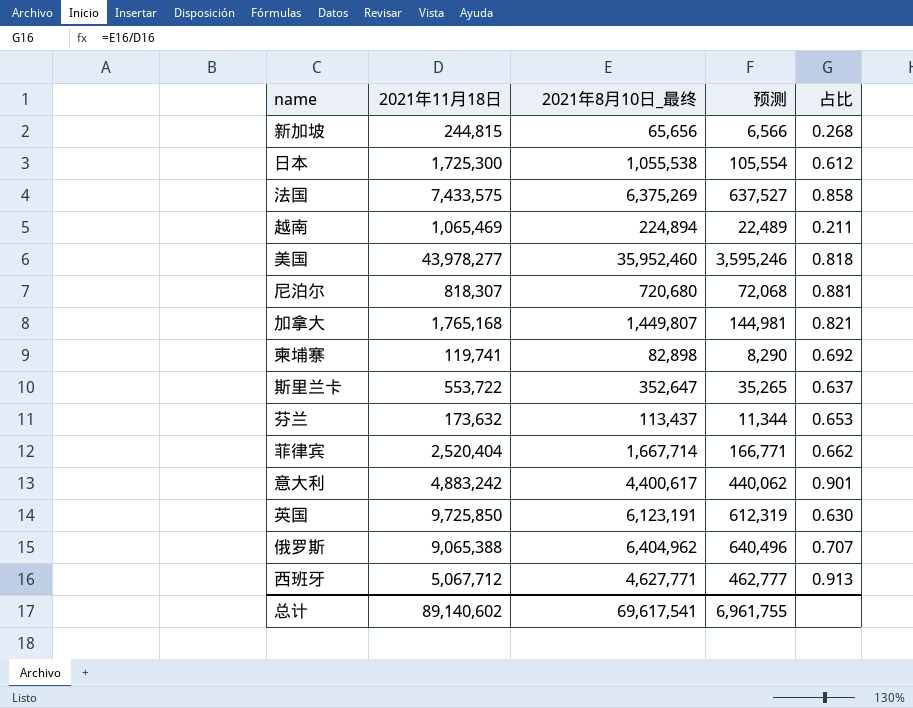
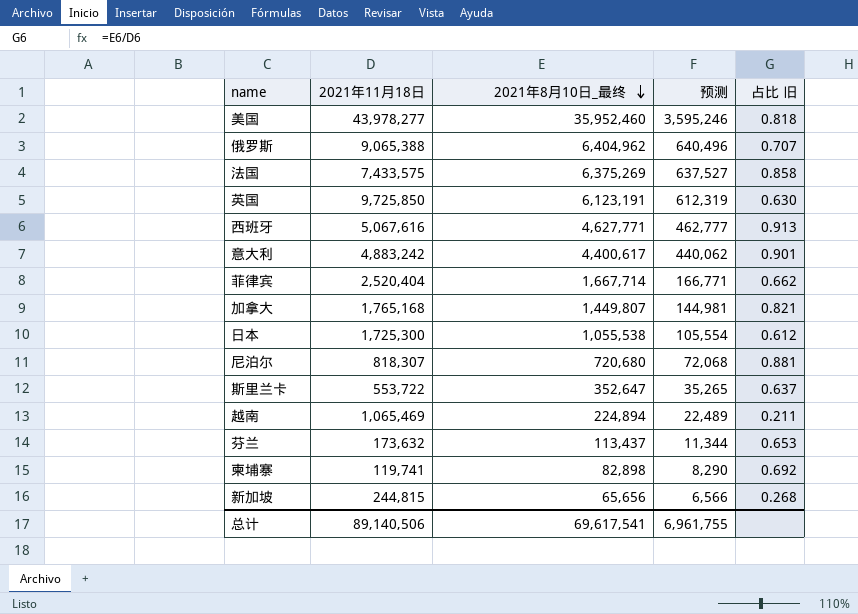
row order: none -> 2021年8月10日_最终 descending
column name: 占比 -> 占比 旧
西班牙 | 2021年11月18日: 5,067,712 -> 5,067,616
总计 | 2021年11月18日: 89,140,602 -> 89,140,506

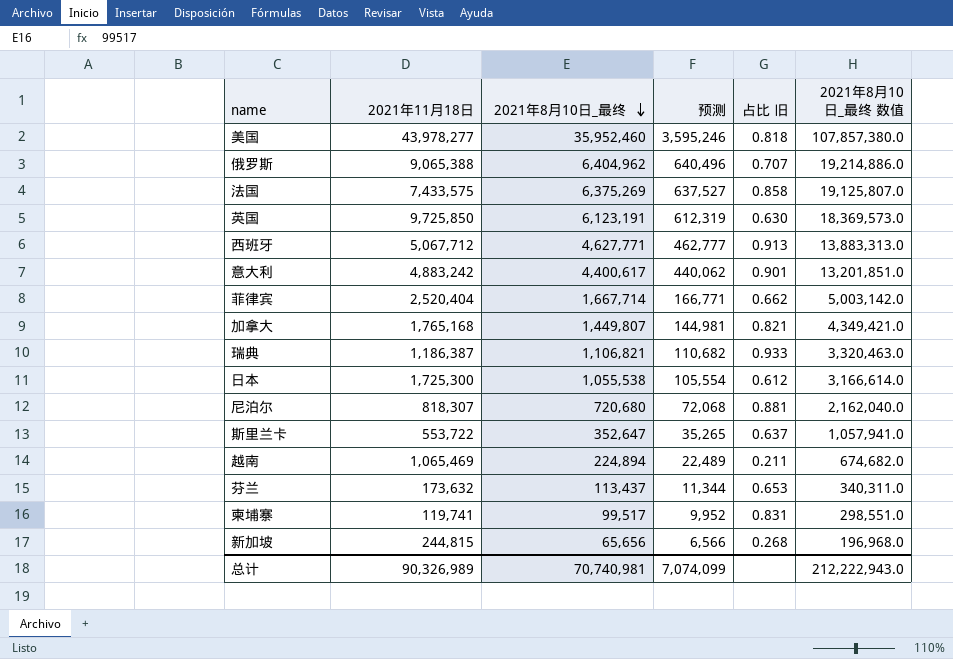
column 2021年8月10日_最终 数值 | formula: none -> [2021年8月10日_最终] * 3
西班牙 | 2021年11月18日: 5,067,616 -> 5,067,712
row 瑞典: none -> 1,186,387 | 1,106,821 | 110,682 | 0.933 | 3,320,463.0
柬埔寨 | 2021年8月10日_最终: 82,898 -> 99,517
柬埔寨 | 预测: 8,290 -> 9,952
柬埔寨 | 占比 旧: 0.692 -> 0.831
总计 | 2021年11月18日: 89,140,506 -> 90,326,989
总计 | 2021年8月10日_最终: 69,617,541 -> 70,740,981
总计 | 预测: 6,961,755 -> 7,074,099

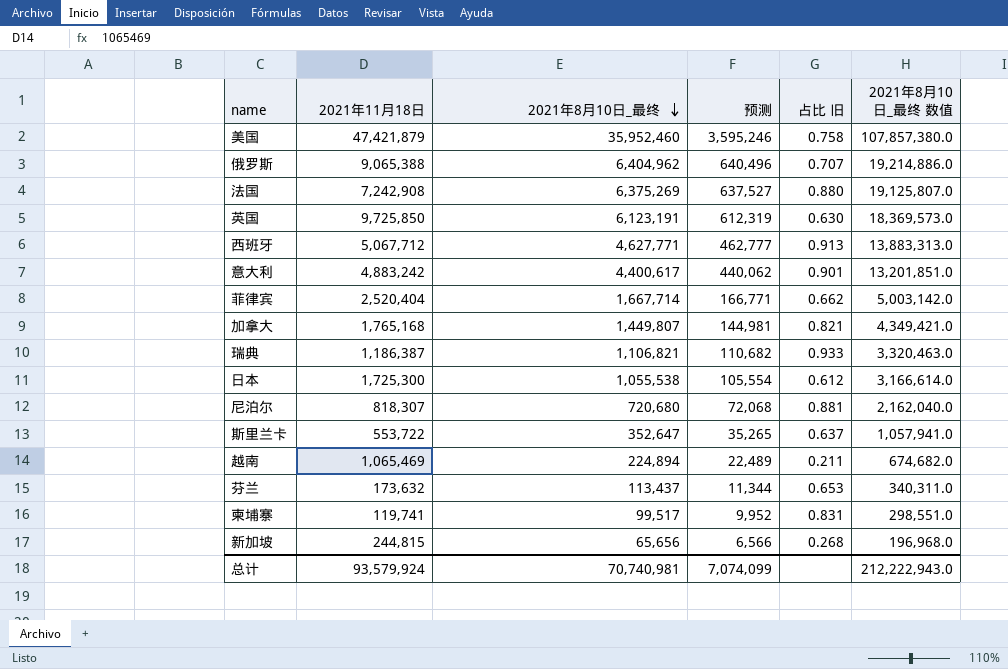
美国 | 2021年11月18日: 43,978,277 -> 47,421,879
美国 | 占比 旧: 0.818 -> 0.758
法国 | 2021年11月18日: 7,433,575 -> 7,242,908
法国 | 占比 旧: 0.858 -> 0.880
总计 | 2021年11月18日: 90,326,989 -> 93,579,924

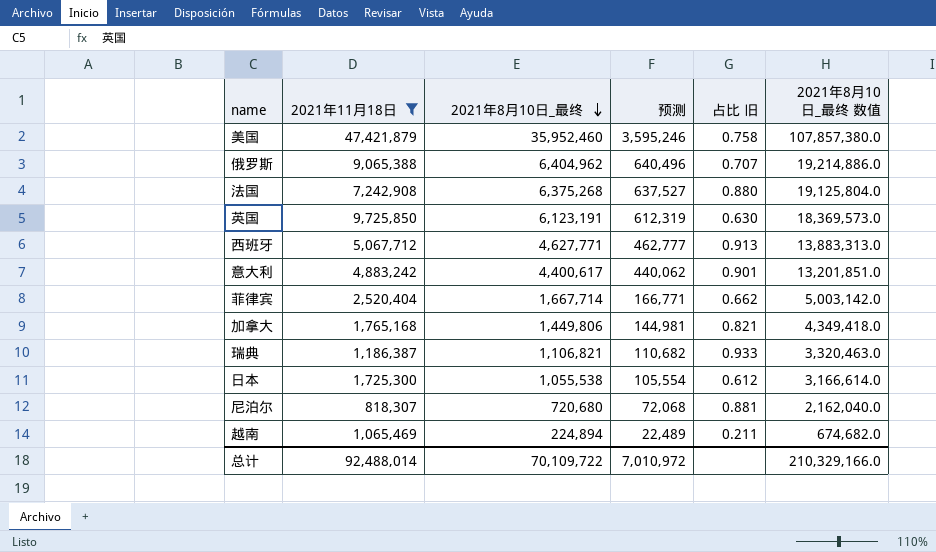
filter: none -> 2021年11月18日 >= 818,307
法国 | 2021年8月10日_最终: 6,375,269 -> 6,375,268
法国 | 2021年8月10日_最终 数值: 19,125,807.0 -> 19,125,804.0
加拿大 | 2021年8月10日_最终: 1,449,807 -> 1,449,806
加拿大 | 2021年8月10日_最终 数值: 4,349,421.0 -> 4,349,418.0
总计 | 2021年11月18日: 93,579,924 -> 92,488,014
总计 | 2021年8月10日_最终: 70,740,981 -> 70,109,722
总计 | 预测: 7,074,099 -> 7,010,972
总计 | 2021年8月10日_最终 数值: 212,222,943.0 -> 210,329,166.0

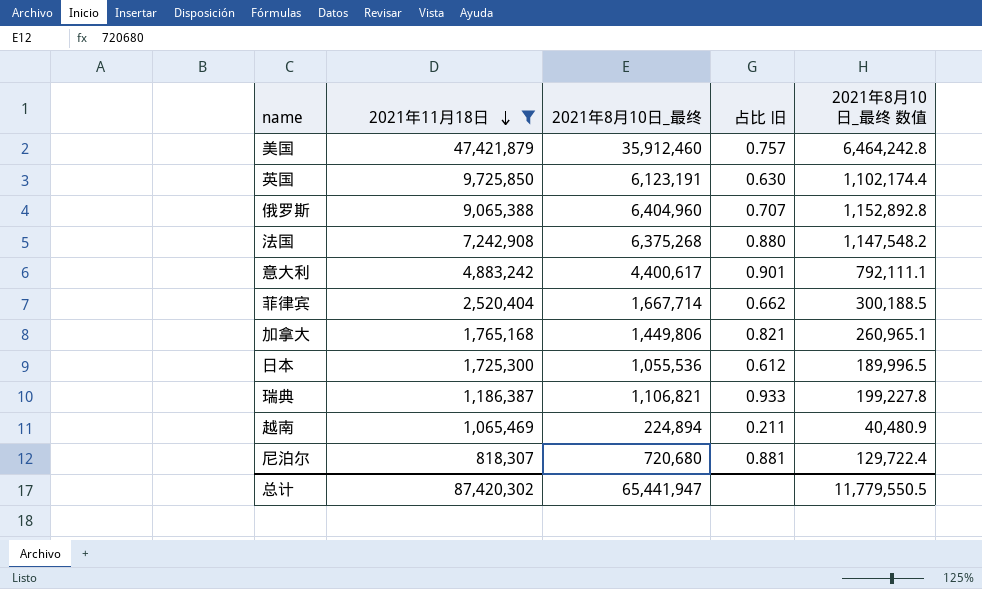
row order: 2021年8月10日_最终 descending -> 2021年11月18日 descending
column 预测 | formula: [2021年8月10日_最终] * 0.1 -> none
column 2021年8月10日_最终 数值 | formula: [2021年8月10日_最终] * 3 -> [2021年8月10日_最终] * 0.18
row 西班牙: 5,067,712 | 4,627,771 | 462,777 | 0.913 | 13,883,313.0 -> none
美国 | 2021年8月10日_最终: 35,952,460 -> 35,912,460
美国 | 占比 旧: 0.758 -> 0.757
俄罗斯 | 2021年8月10日_最终: 6,404,962 -> 6,404,960
日本 | 2021年8月10日_最终: 1,055,538 -> 1,055,536
总计 | 2021年11月18日: 92,488,014 -> 87,420,302
总计 | 2021年8月10日_最终: 70,109,722 -> 65,441,947
总计 | 2021年8月10日_最终 数值: 210,329,166.0 -> 11,779,550.5

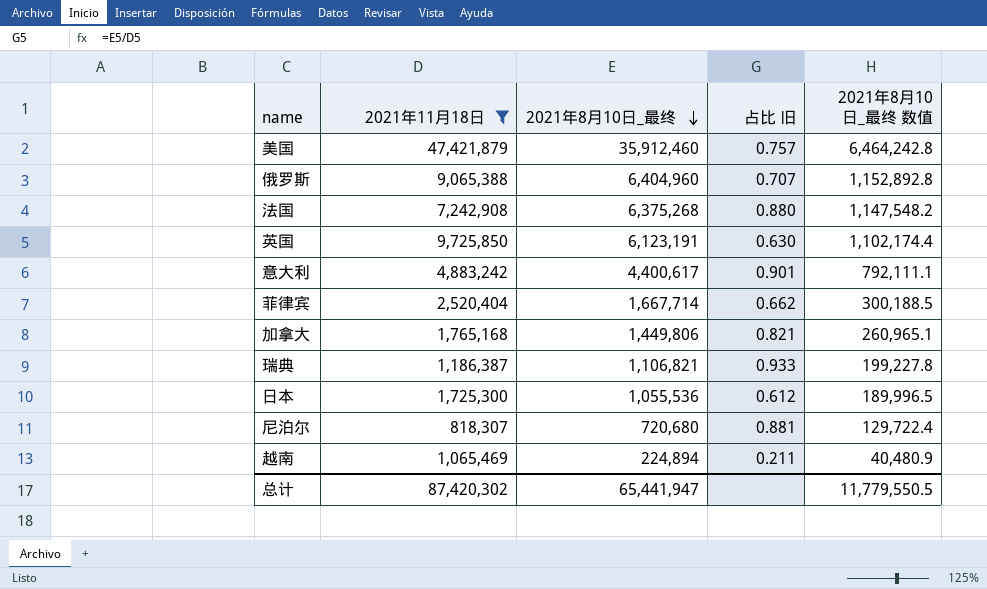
row order: 2021年11月18日 descending -> 2021年8月10日_最终 descending

